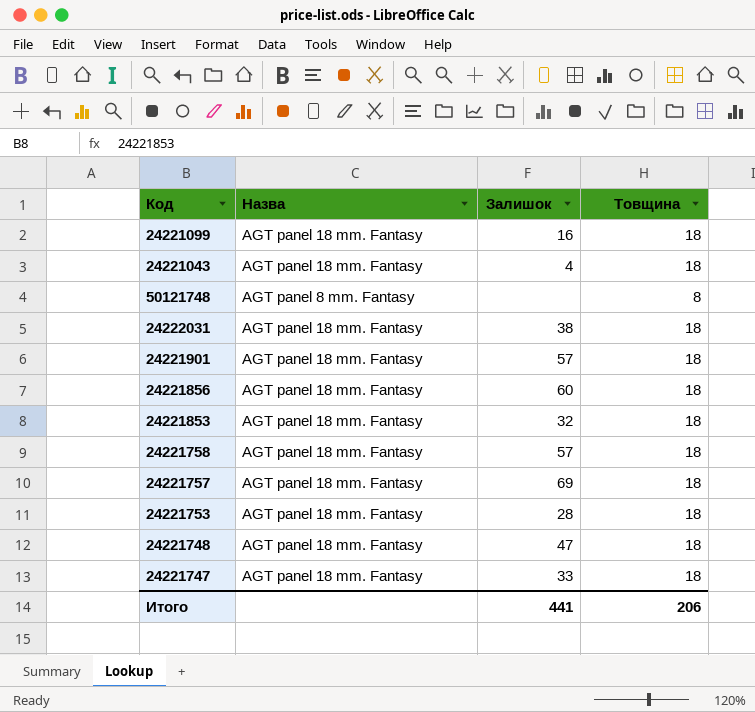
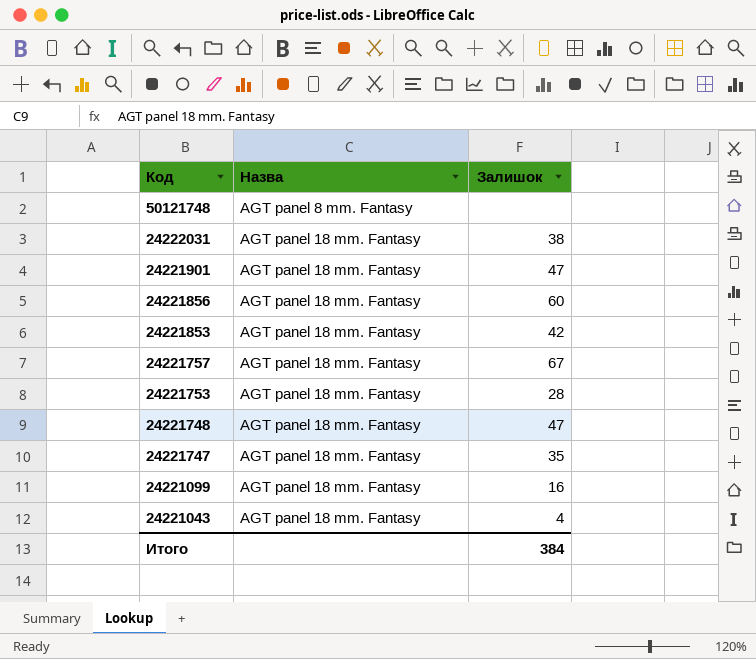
row order: none -> Код descending
column Товщина | position: 4 -> none
row 24221758: AGT panel 18 mm. Fantasy | 57 | 18 -> none
24221901 | Залишок: 57 -> 47
24221853 | Залишок: 32 -> 42
24221757 | Залишок: 69 -> 67
24221747 | Залишок: 33 -> 35
Итого | Залишок: 441 -> 384

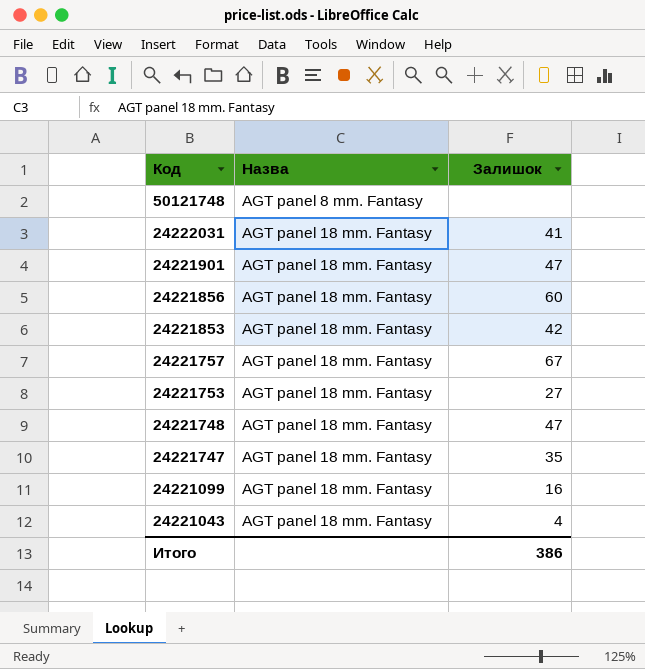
24222031 | Залишок: 38 -> 41
24221753 | Залишок: 28 -> 27
Итого | Залишок: 384 -> 386

